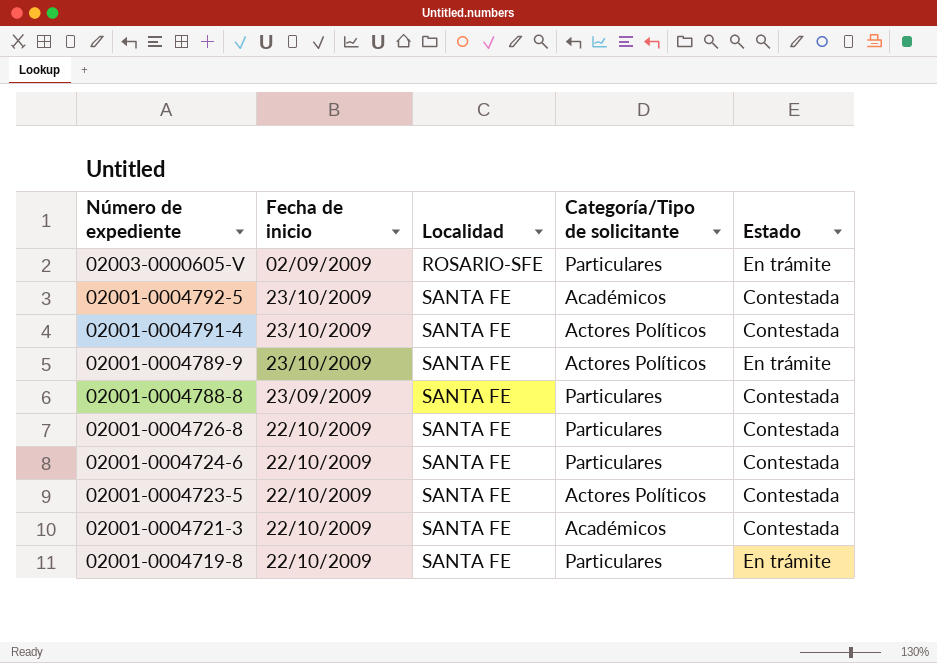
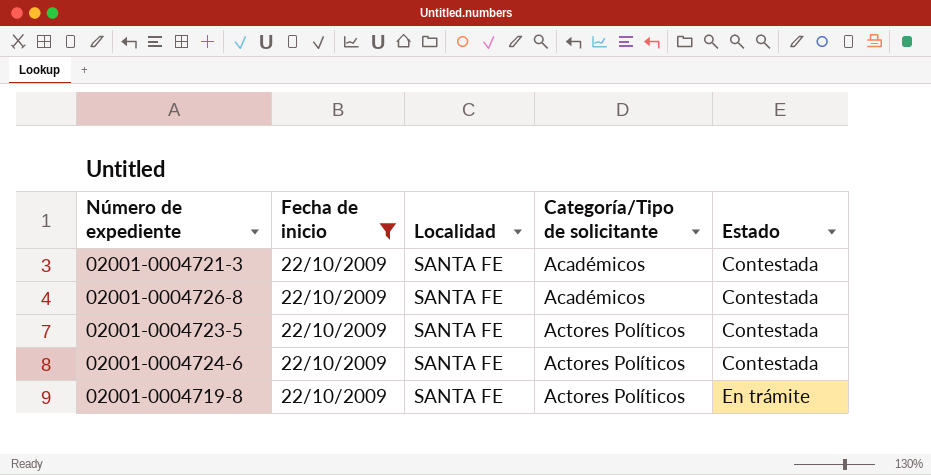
filter: none -> Fecha de inicio = 22/10/2009
row order: Número de expediente descending -> Categoría/Tipo de solicitante ascending
02001-0004726-8 | Categoría/Tipo de solicitante: Particulares -> Académicos
02001-0004724-6 | Categoría/Tipo de solicitante: Particulares -> Actores Políticos
02001-0004719-8 | Categoría/Tipo de solicitante: Particulares -> Actores Políticos

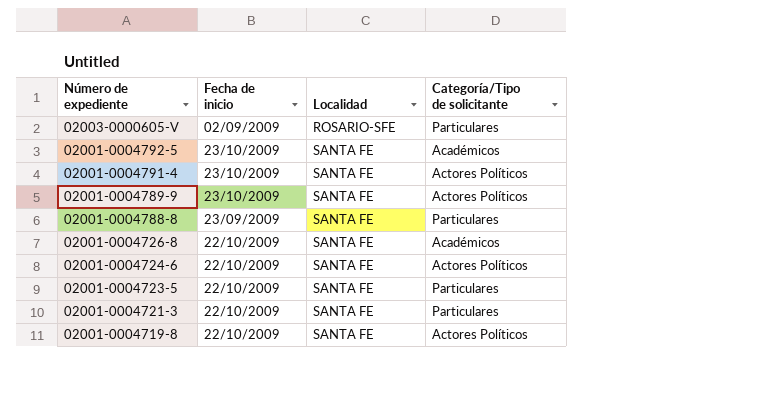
filter: Fecha de inicio = 22/10/2009 -> none
row order: Categoría/Tipo de solicitante ascending -> Número de expediente descending
column Estado | position: 5 -> none
02001-0004723-5 | Categoría/Tipo de solicitante: Actores Políticos -> Particulares
02001-0004721-3 | Categoría/Tipo de solicitante: Académicos -> Particulares

